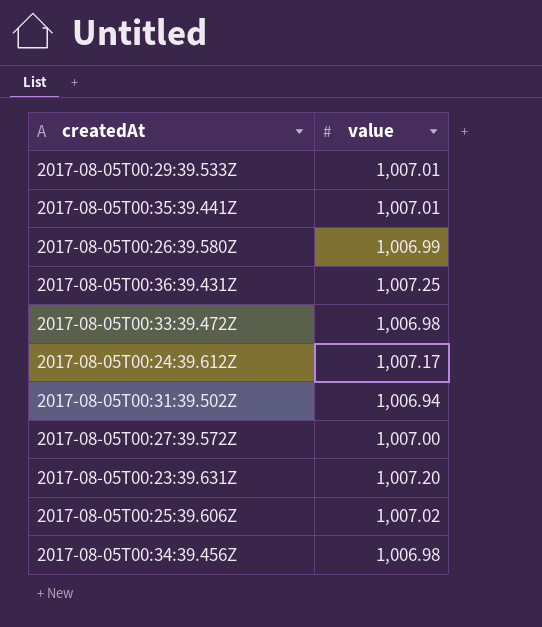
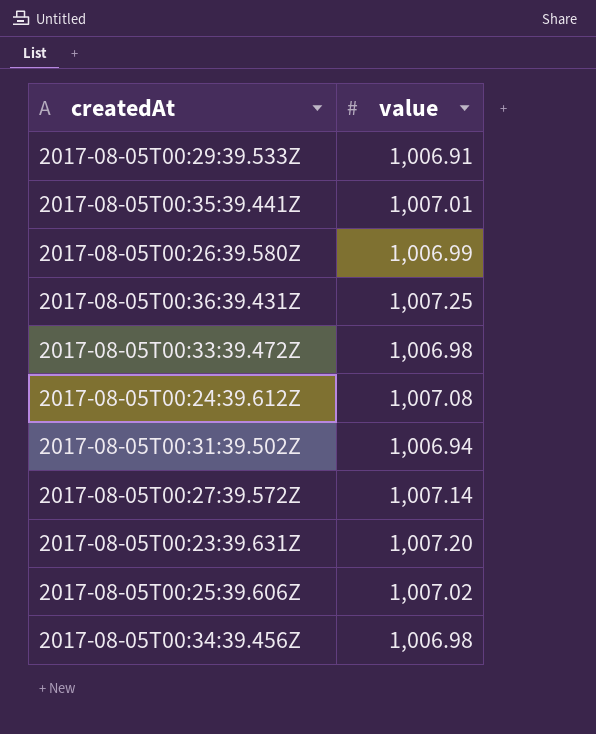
2017-08-05T00:29:39.533Z | value: 1,007.01 -> 1,006.91
2017-08-05T00:24:39.612Z | value: 1,007.17 -> 1,007.08
2017-08-05T00:27:39.572Z | value: 1,007.00 -> 1,007.14

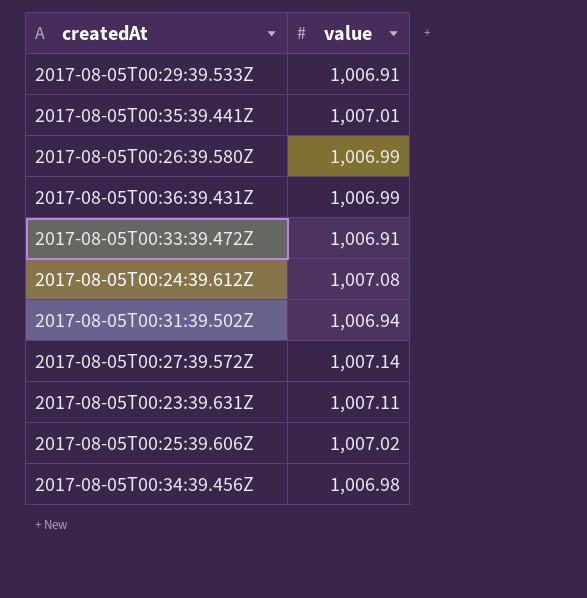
2017-08-05T00:36:39.431Z | value: 1,007.25 -> 1,006.99
2017-08-05T00:33:39.472Z | value: 1,006.98 -> 1,006.91
2017-08-05T00:23:39.631Z | value: 1,007.20 -> 1,007.11

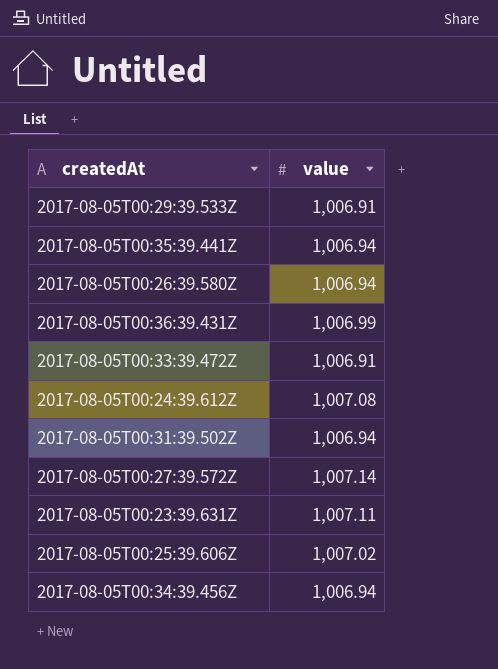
2017-08-05T00:35:39.441Z | value: 1,007.01 -> 1,006.94
2017-08-05T00:26:39.580Z | value: 1,006.99 -> 1,006.94
2017-08-05T00:34:39.456Z | value: 1,006.98 -> 1,006.94

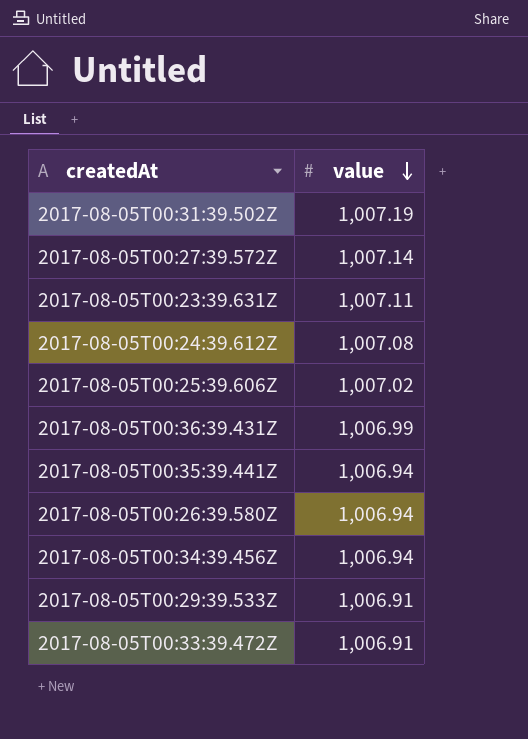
row order: none -> value descending
2017-08-05T00:31:39.502Z | value: 1,006.94 -> 1,007.19

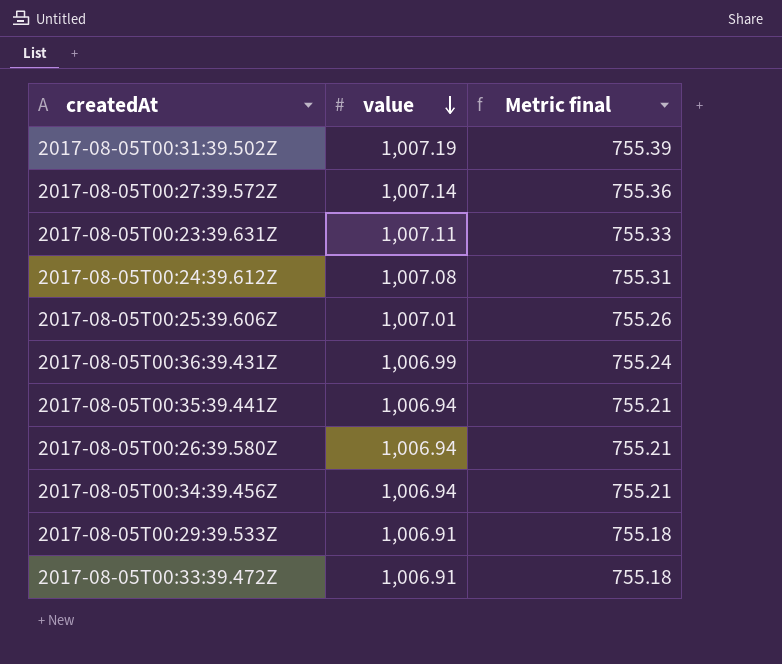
column Metric final | formula: none -> [value] * 0.75
2017-08-05T00:25:39.606Z | value: 1,007.02 -> 1,007.01

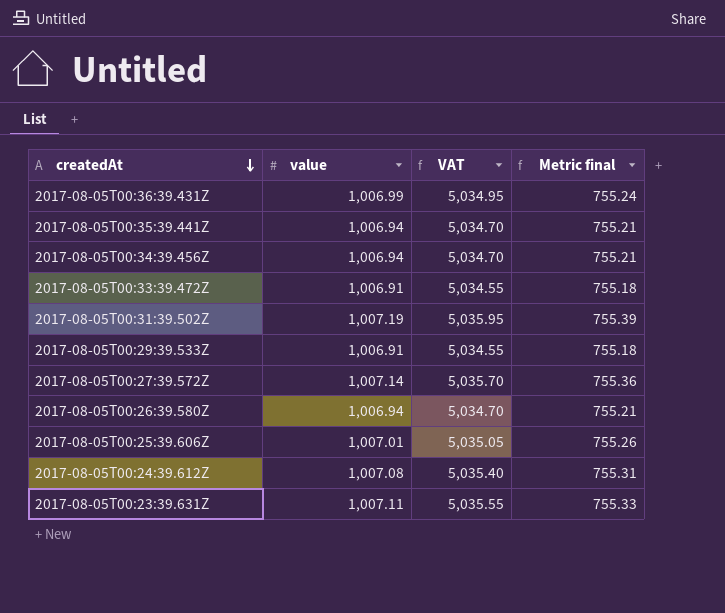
row order: value descending -> createdAt descending
column VAT | formula: none -> [value] * 5

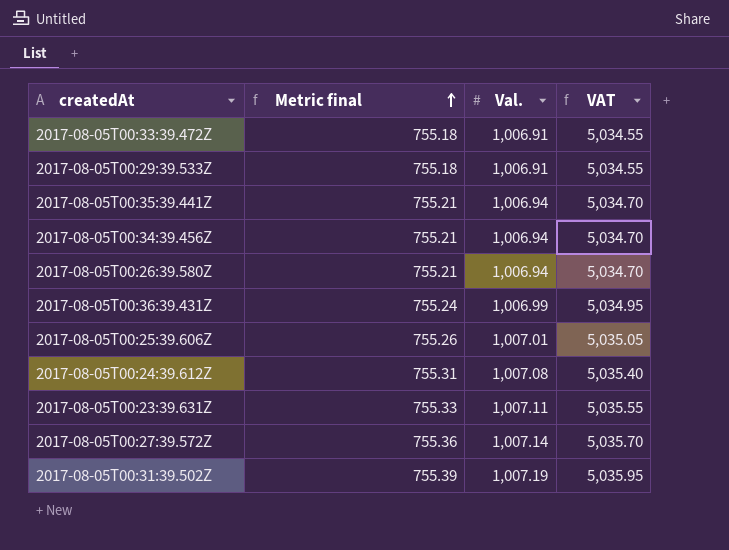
row order: createdAt descending -> Metric final ascending
column Metric final | position: 4 -> 2
column name: value -> Val.

